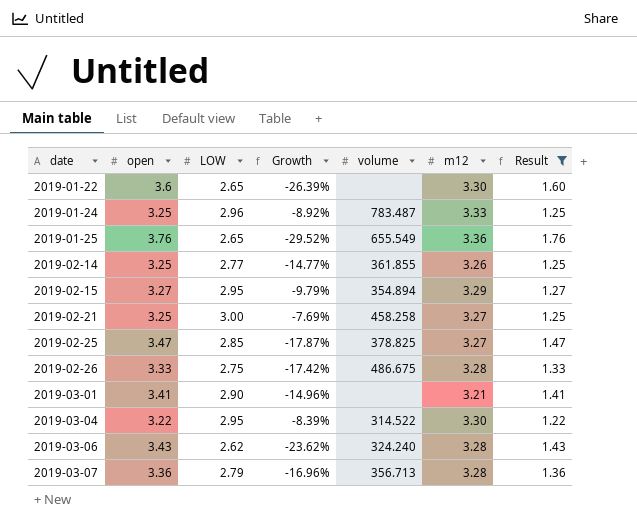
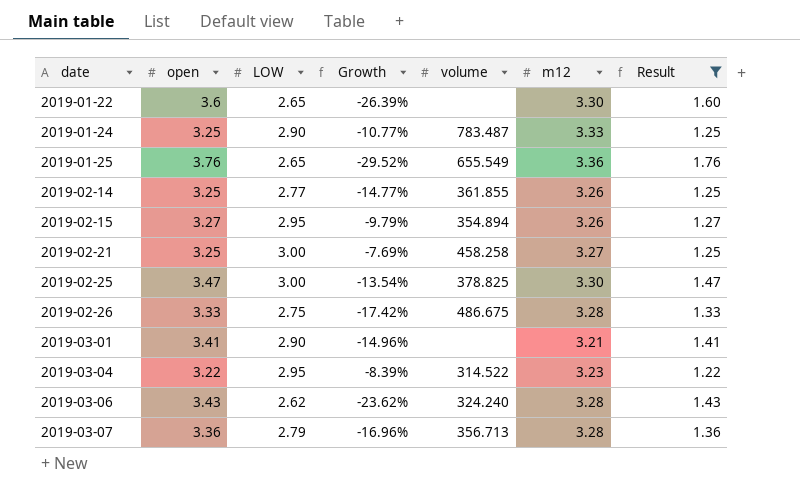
2019-01-24 | LOW: 2.96 -> 2.90
2019-01-24 | Growth: -8.92% -> -10.77%
2019-02-15 | m12: 3.29 -> 3.26
2019-02-25 | LOW: 2.85 -> 3.00
2019-02-25 | Growth: -17.87% -> -13.54%
2019-02-25 | m12: 3.27 -> 3.30
2019-03-04 | m12: 3.30 -> 3.23

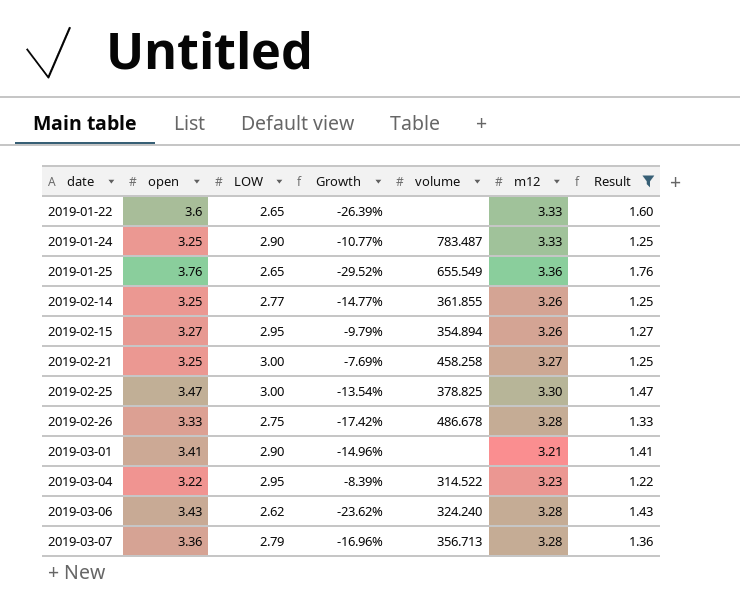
2019-01-22 | m12: 3.30 -> 3.33
2019-02-26 | volume: 486.675 -> 486.678

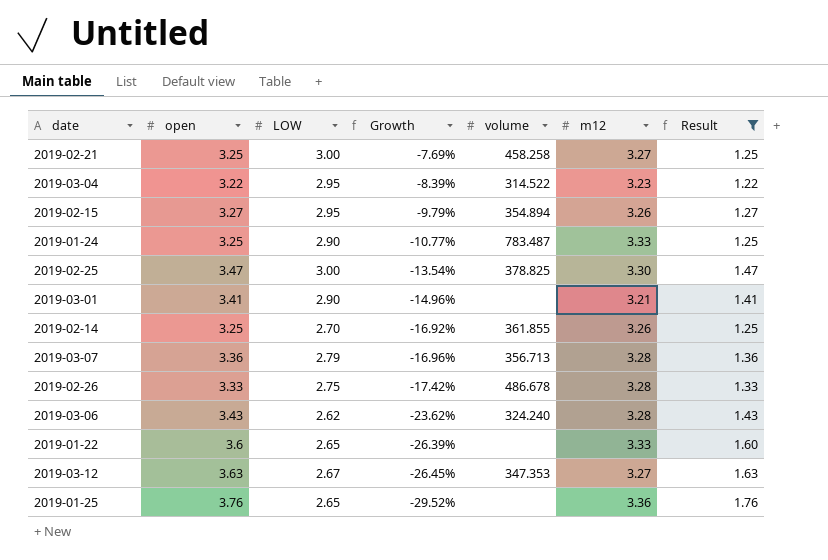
row order: date ascending -> Growth descending
2019-02-14 | LOW: 2.77 -> 2.70
2019-02-14 | Growth: -14.77% -> -16.92%
row 2019-03-12: none -> 3.63 | 2.67 | -26.45% | 347.353 | 3.27 | 1.63
2019-01-25 | volume: 655.549 -> none

